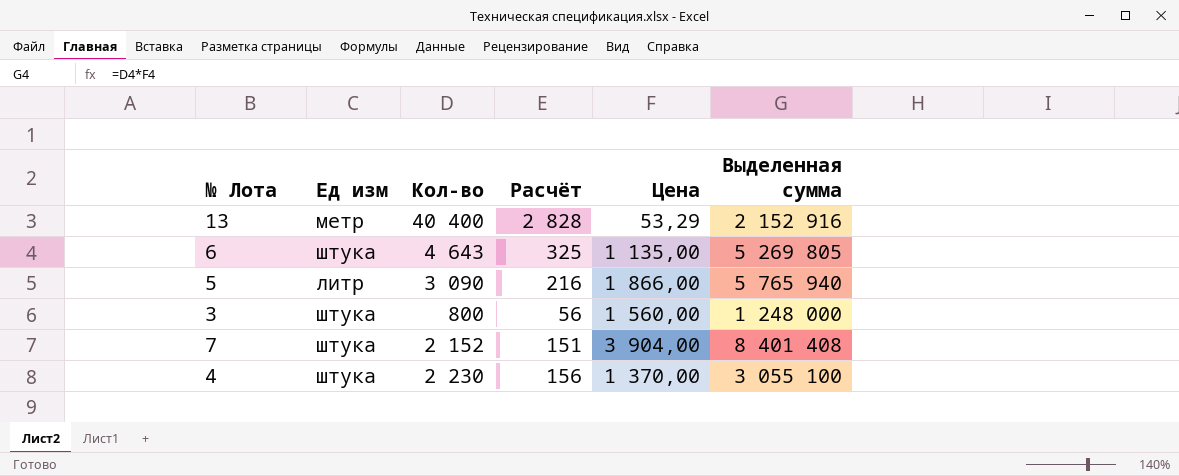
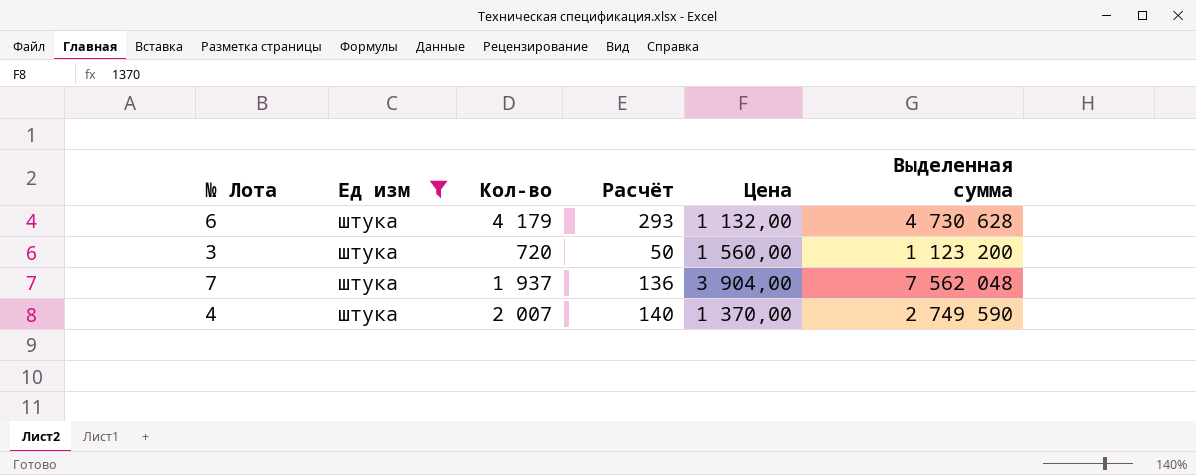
filter: none -> Ед изм = штука
6 | Кол-во: 4 643 -> 4 179
6 | Расчёт: 325 -> 293
6 | Цена: 1 135,00 -> 1 132,00
6 | Выделенная сумма: 5 269 805 -> 4 730 628
3 | Кол-во: 800 -> 720
3 | Расчёт: 56 -> 50
3 | Выделенная сумма: 1 248 000 -> 1 123 200
7 | Кол-во: 2 152 -> 1 937
7 | Расчёт: 151 -> 136
7 | Выделенная сумма: 8 401 408 -> 7 562 048
4 | Кол-во: 2 230 -> 2 007
4 | Расчёт: 156 -> 140
4 | Выделенная сумма: 3 055 100 -> 2 749 590

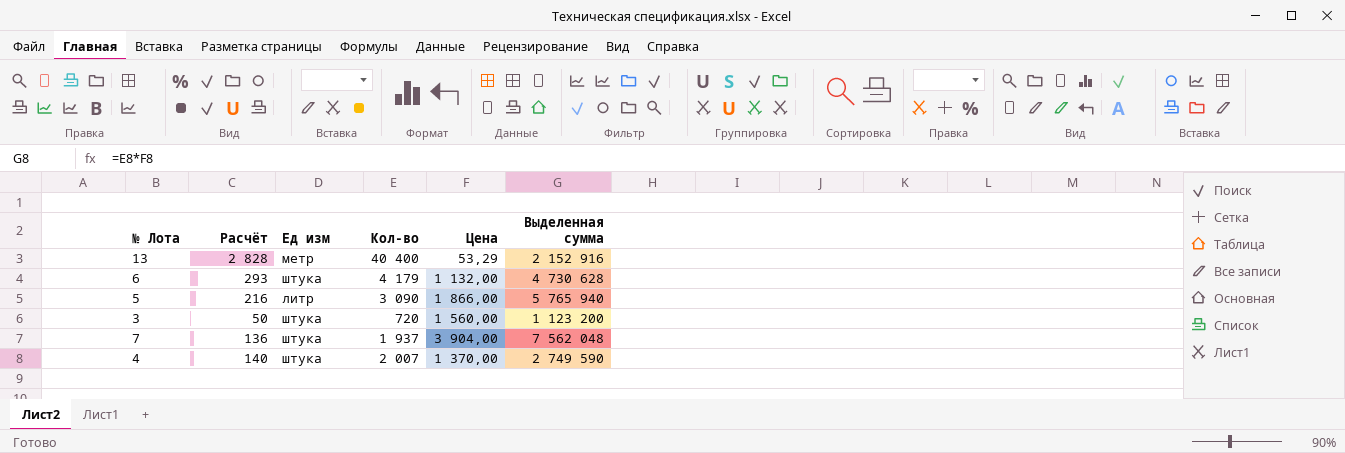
filter: Ед изм = штука -> none
column Расчёт | position: 4 -> 2

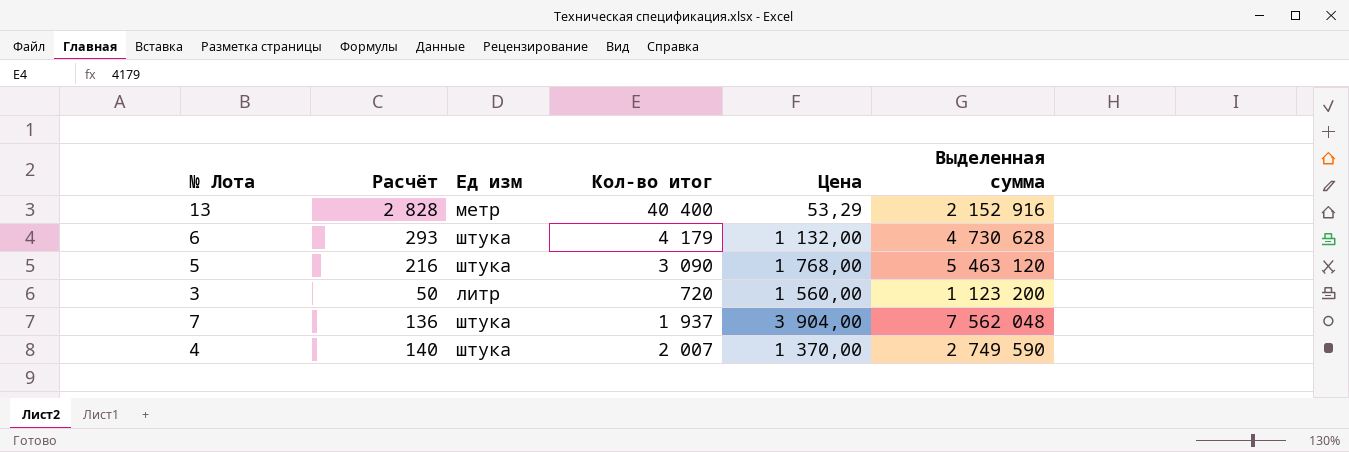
column name: Кол-во -> Кол-во итог
5 | Ед изм: литр -> штука
5 | Цена: 1 866,00 -> 1 768,00
5 | Выделенная сумма: 5 765 940 -> 5 463 120
3 | Ед изм: штука -> литр

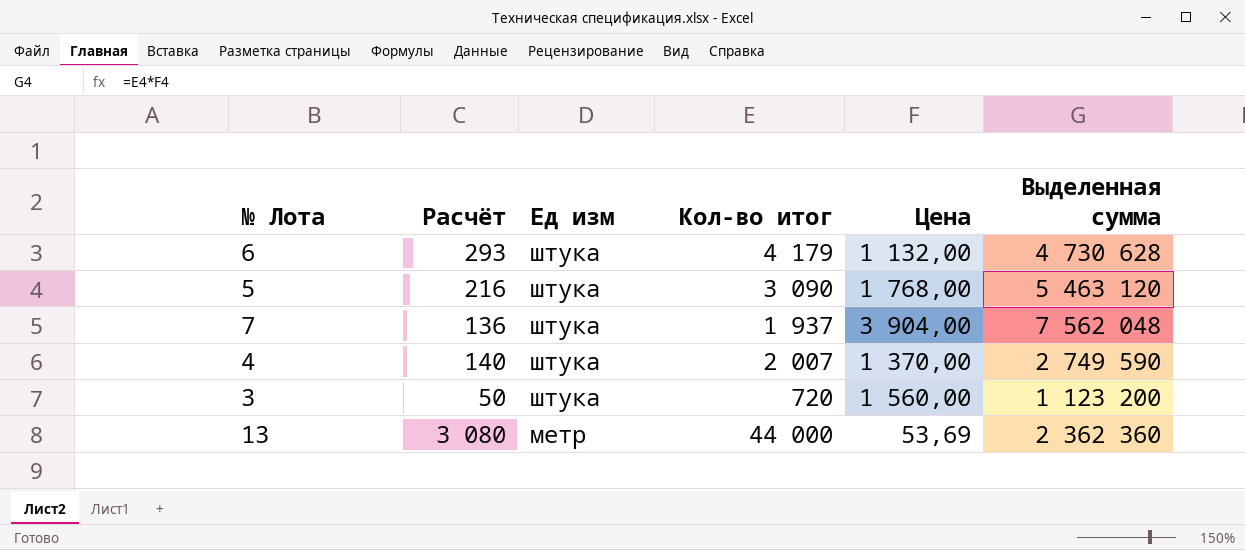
row order: none -> Ед изм descending
3 | Ед изм: литр -> штука
13 | Расчёт: 2 828 -> 3 080
13 | Кол-во итог: 40 400 -> 44 000
13 | Цена: 53,29 -> 53,69
13 | Выделенная сумма: 2 152 916 -> 2 362 360

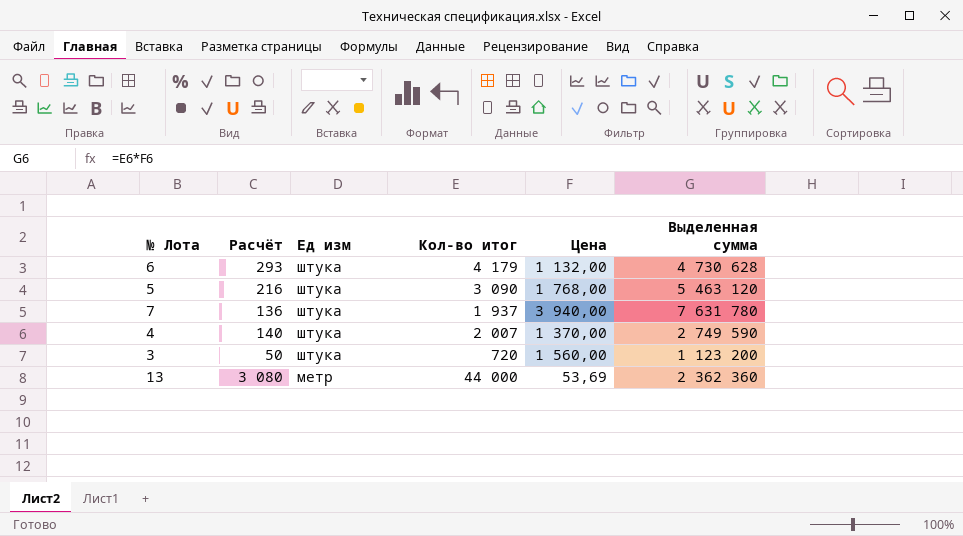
7 | Цена: 3 904,00 -> 3 940,00
7 | Выделенная сумма: 7 562 048 -> 7 631 780

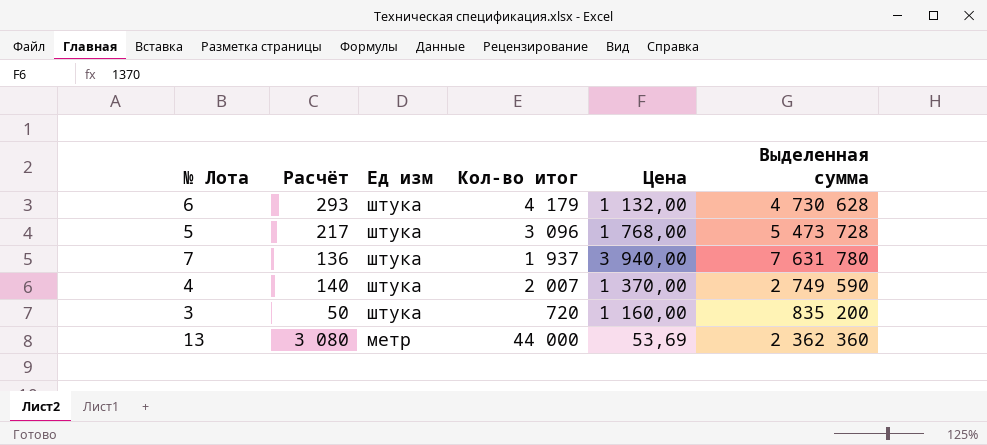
5 | Расчёт: 216 -> 217
5 | Кол-во итог: 3 090 -> 3 096
5 | Выделенная сумма: 5 463 120 -> 5 473 728
3 | Цена: 1 560,00 -> 1 160,00
3 | Выделенная сумма: 1 123 200 -> 835 200

